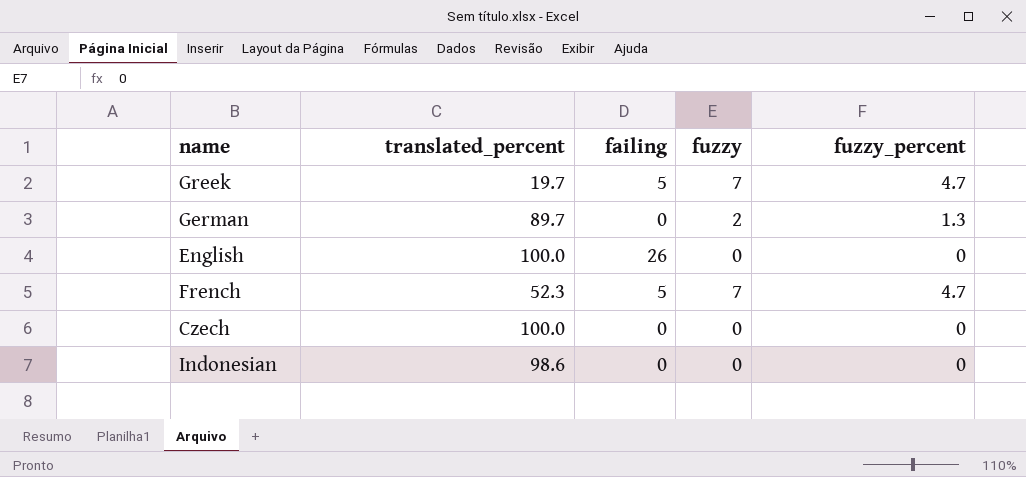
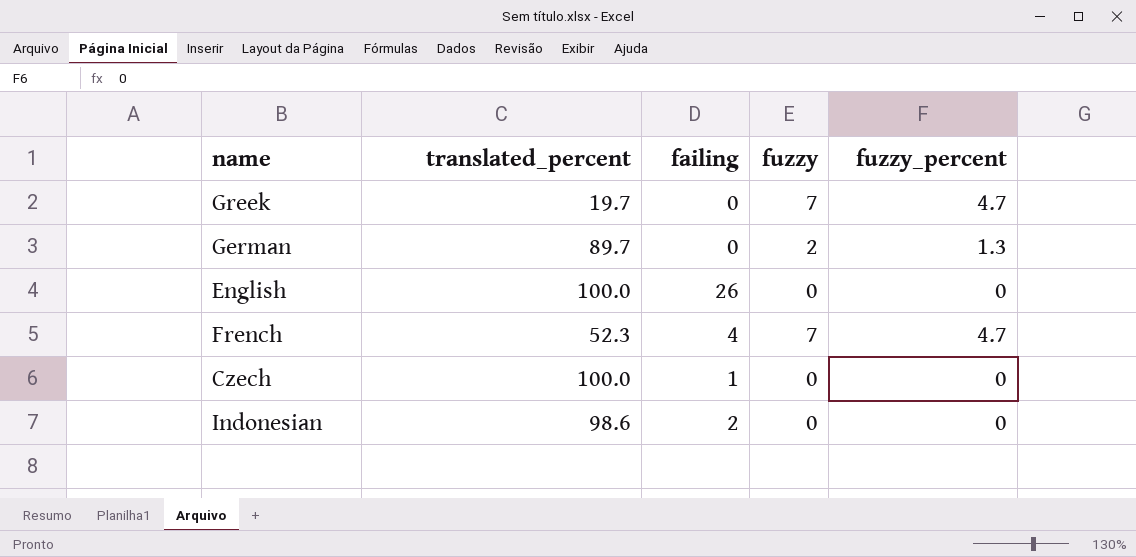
Greek | failing: 5 -> 0
French | failing: 5 -> 4
Czech | failing: 0 -> 1
Indonesian | failing: 0 -> 2

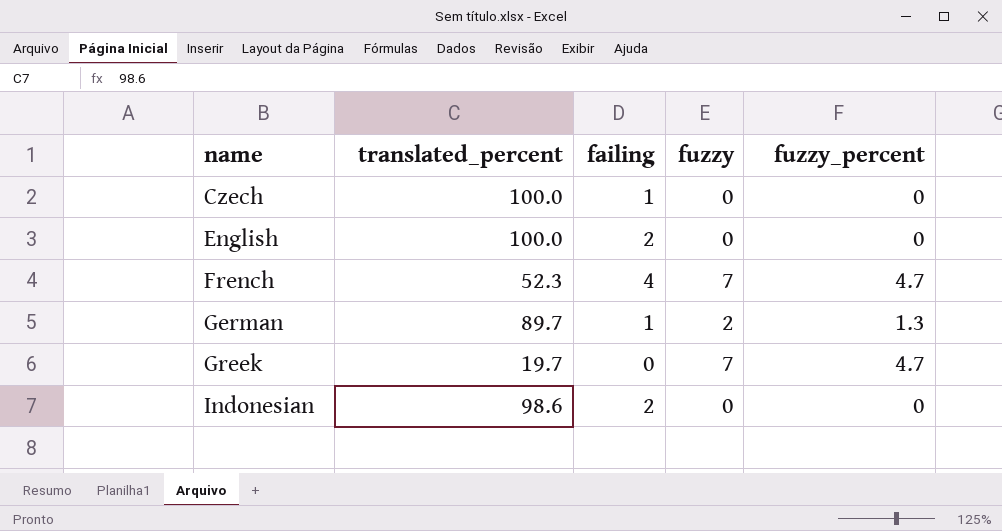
row order: none -> name ascending
English | failing: 26 -> 2
German | failing: 0 -> 1

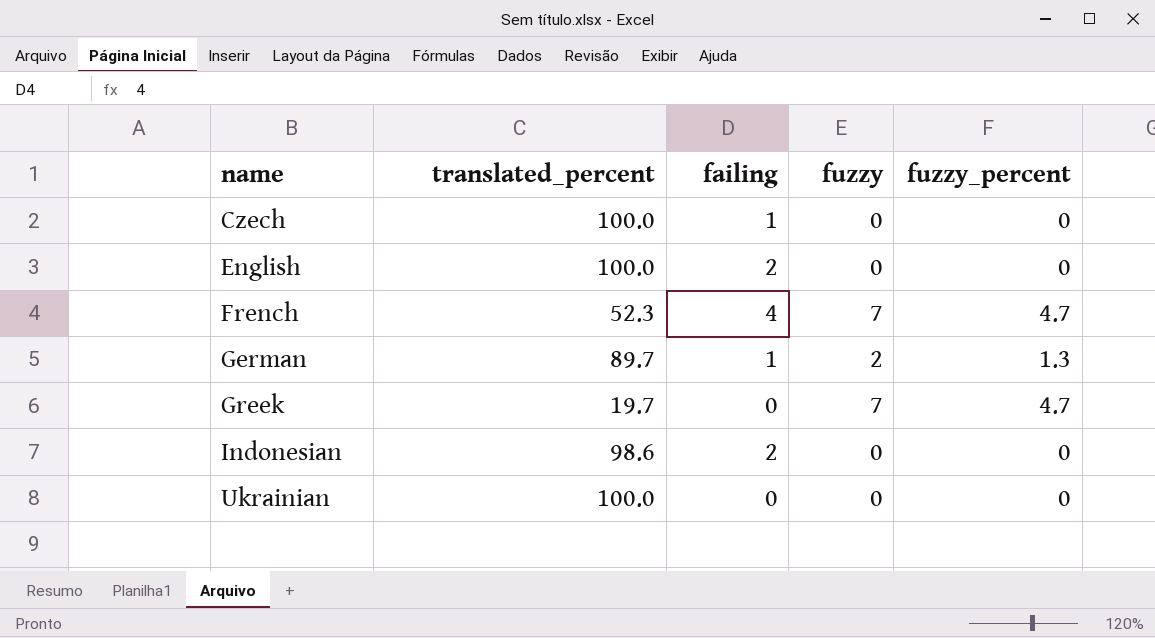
row Ukrainian: none -> 100.0 | 0 | 0 | 0

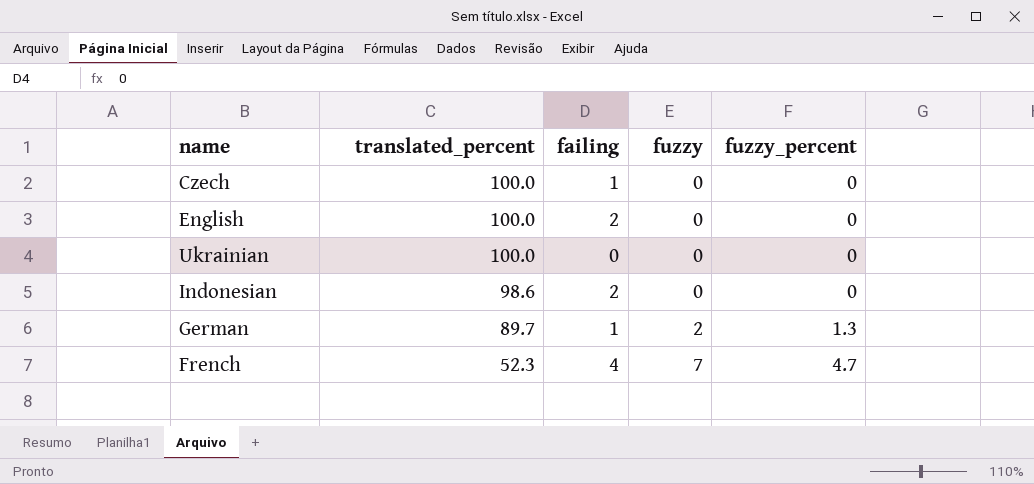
row order: name ascending -> translated_percent descending
row Greek: 19.7 | 0 | 7 | 4.7 -> none

